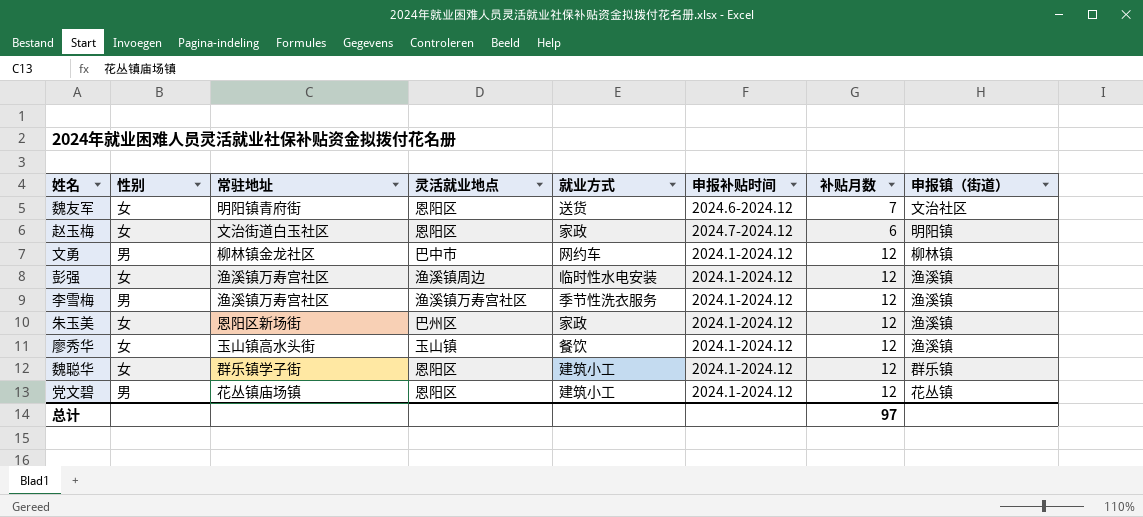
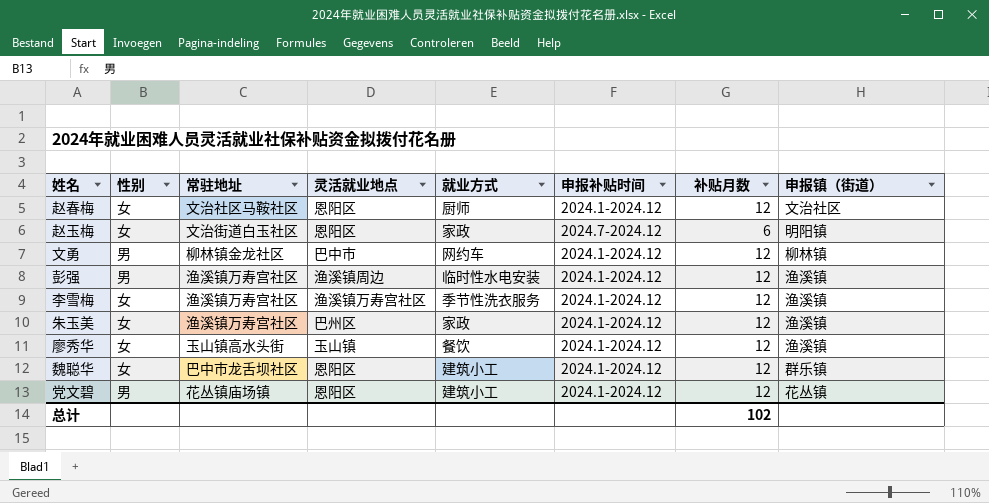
row 魏友军: 女 | 明阳镇青府街 | 恩阳区 | 送货 | 2024.6-2024.12 | 7 | 文治社区 -> none
row 赵春梅: none -> 女 | 文治社区马鞍社区 | 恩阳区 | 厨师 | 2024.1-2024.12 | 12 | 文治社区
彭强 | 性别: 女 -> 男
李雪梅 | 性别: 男 -> 女
朱玉美 | 常驻地址: 恩阳区新场街 -> 渔溪镇万寿宫社区
魏聪华 | 常驻地址: 群乐镇学子街 -> 巴中市龙舌坝社区
总计 | 补贴月数: 97 -> 102

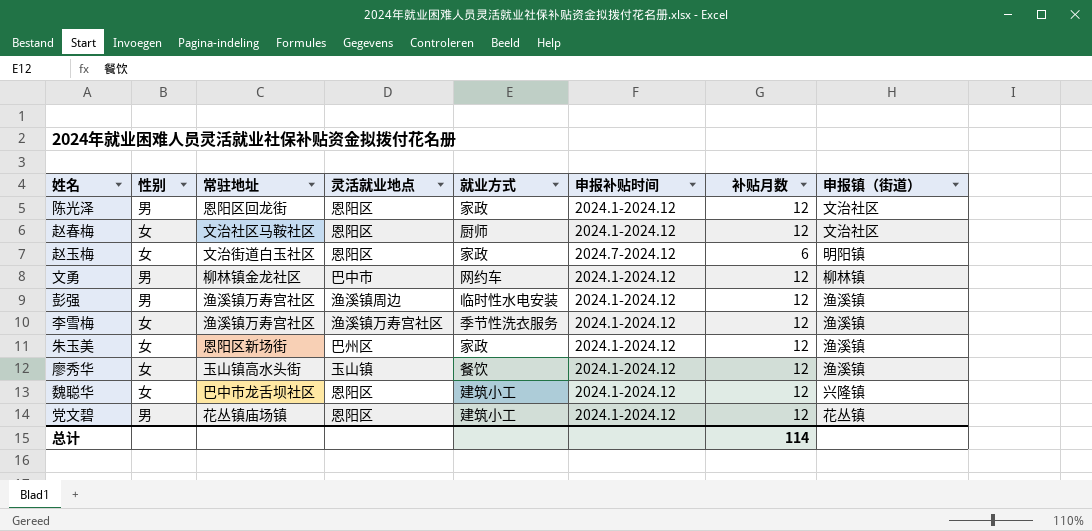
row 陈光泽: none -> 男 | 恩阳区回龙街 | 恩阳区 | 家政 | 2024.1-2024.12 | 12 | 文治社区
朱玉美 | 常驻地址: 渔溪镇万寿宫社区 -> 恩阳区新场街
魏聪华 | 申报镇（街道）: 群乐镇 -> 兴隆镇
总计 | 补贴月数: 102 -> 114

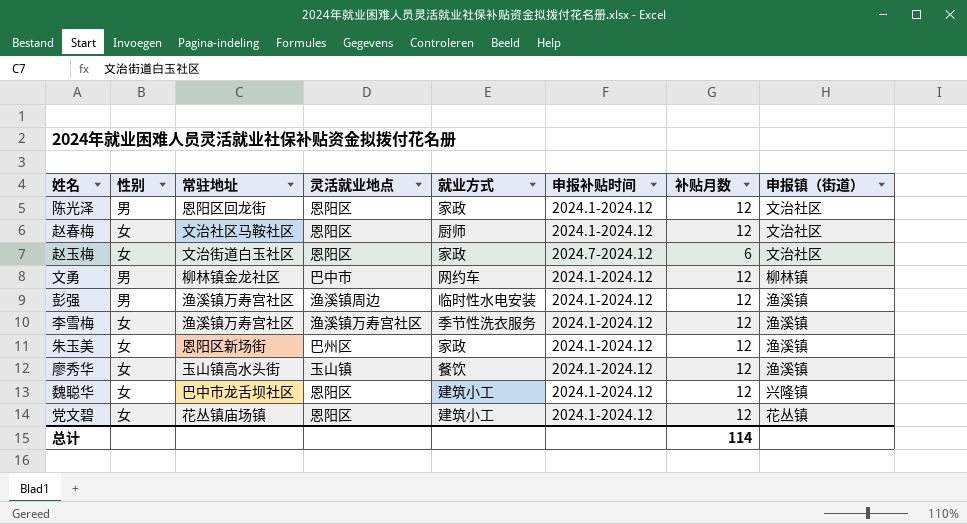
赵玉梅 | 申报镇（街道）: 明阳镇 -> 文治社区
党文碧 | 性别: 男 -> 女

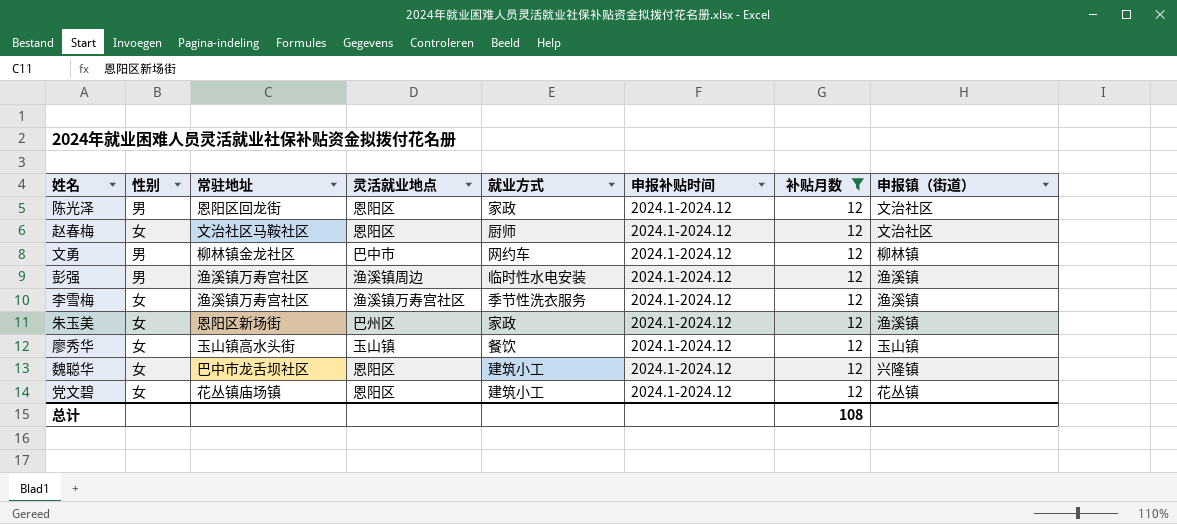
filter: none -> 补贴月数 = 12
廖秀华 | 申报镇（街道）: 渔溪镇 -> 玉山镇
总计 | 补贴月数: 114 -> 108

